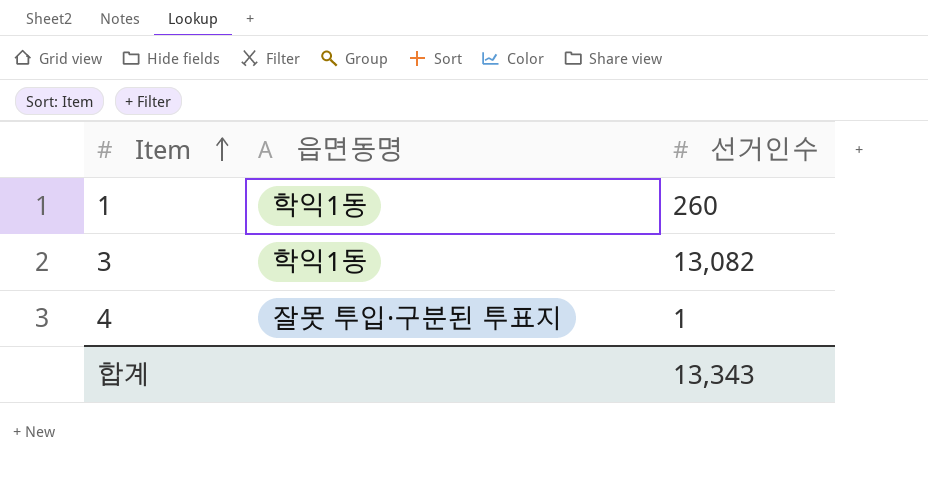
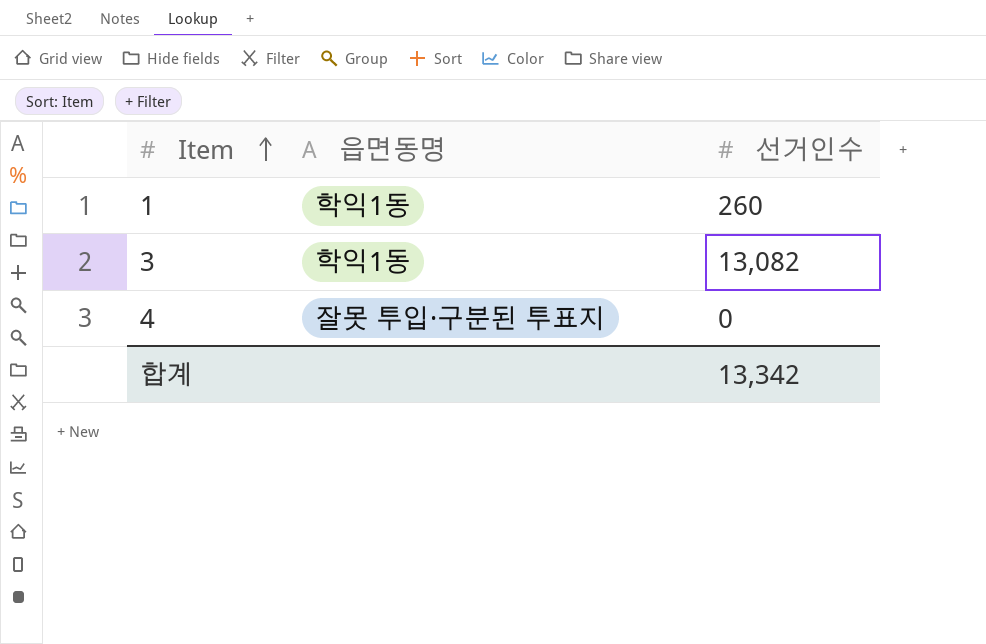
4 | 선거인수: 1 -> 0
합계 | 선거인수: 13,343 -> 13,342

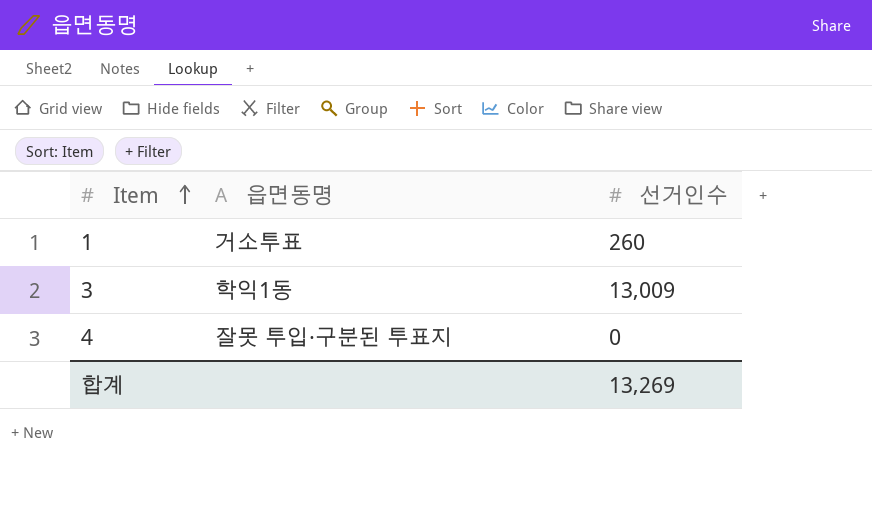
1 | 읍면동명: 학익1동 -> 거소투표
3 | 선거인수: 13,082 -> 13,009
합계 | 선거인수: 13,342 -> 13,269

